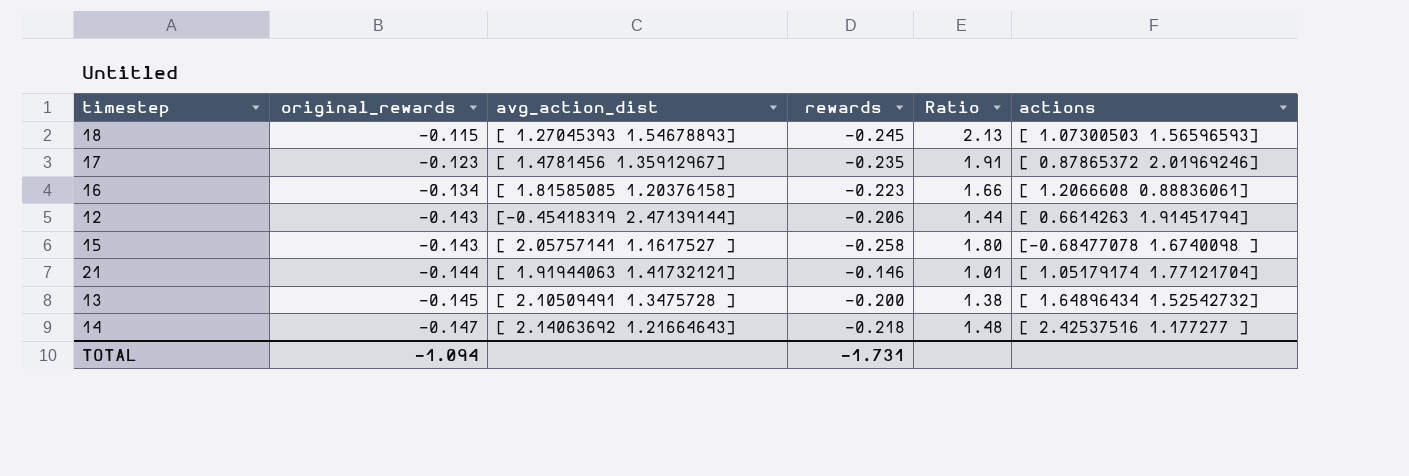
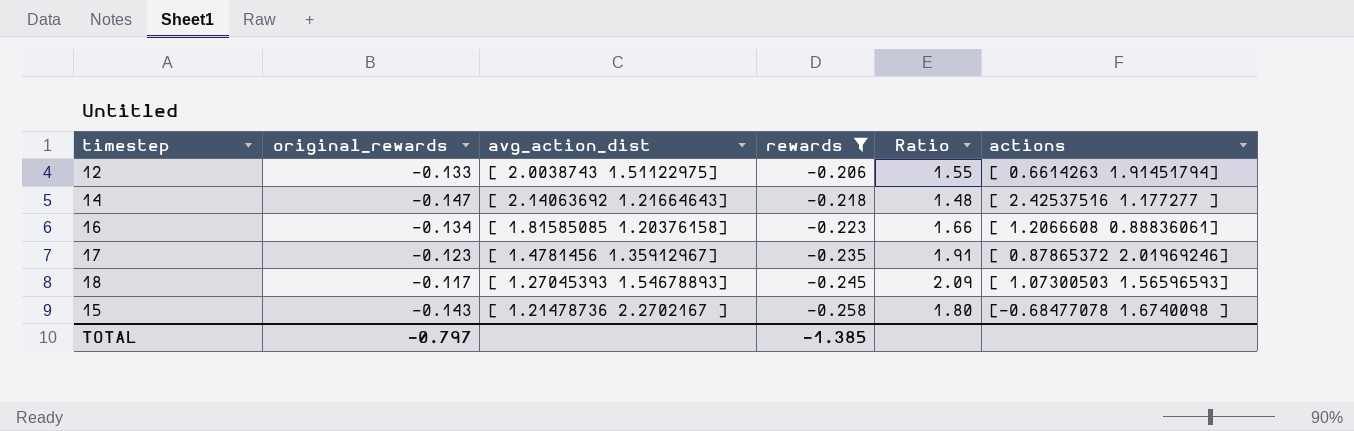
filter: none -> rewards <= -0.206
row order: original_rewards descending -> rewards descending
12 | original_rewards: -0.143 -> -0.133
12 | avg_action_dist: [-0.45418319 2.47139144] -> [ 2.0038743 1.51122975]
12 | Ratio: 1.44 -> 1.55
18 | original_rewards: -0.115 -> -0.117
18 | Ratio: 2.13 -> 2.09
15 | avg_action_dist: [ 2.05757141 1.1617527 ] -> [ 1.21478736 2.2702167 ]
TOTAL | original_rewards: -1.094 -> -0.797
TOTAL | rewards: -1.731 -> -1.385

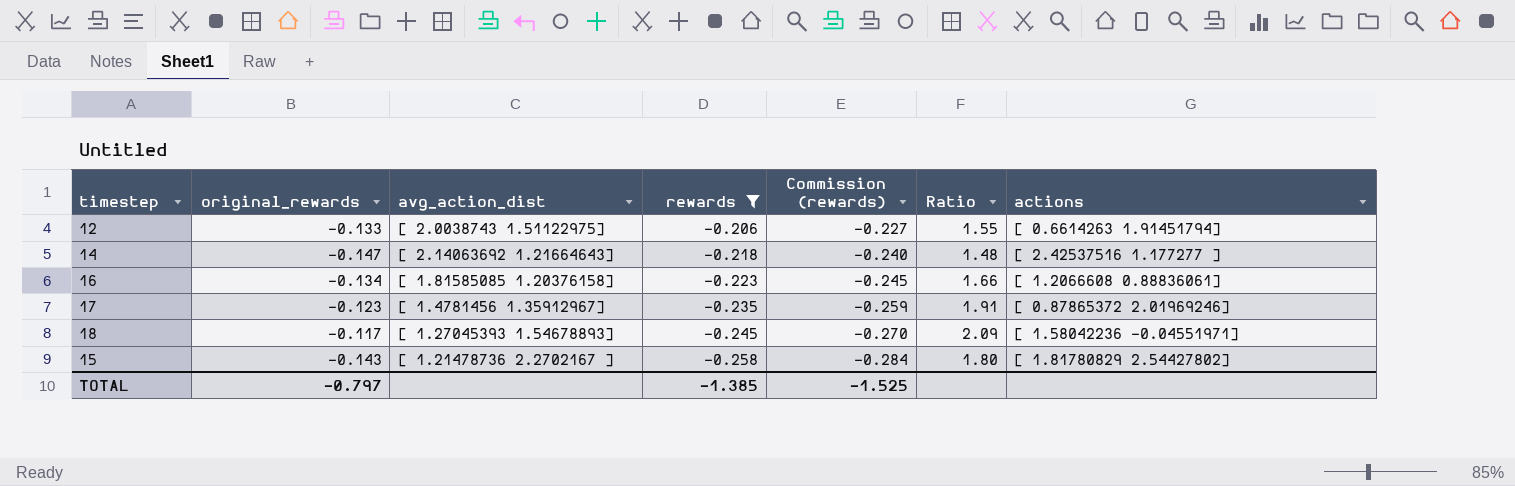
column Commission (rewards) | formula: none -> [rewards] * 1.1
18 | actions: [ 1.07300503 1.56596593] -> [ 1.58042236 -0.04551971]
15 | actions: [-0.68477078 1.6740098 ] -> [ 1.81780829 2.54427802]

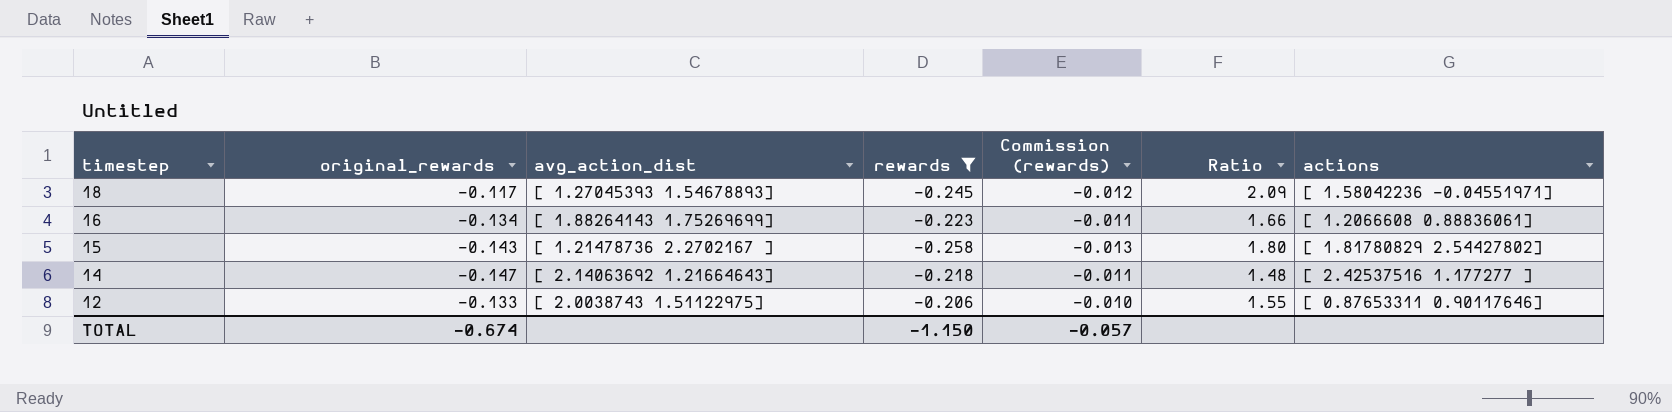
row order: rewards descending -> timestep descending
column Commission (rewards) | formula: [rewards] * 1.1 -> [rewards] * 0.05
row 17: -0.123 | [ 1.4781456 1.35912967] | -0.235 | -0.259 | 1.91 | [ 0.87865372 2.01969246] -> none
16 | avg_action_dist: [ 1.81585085 1.20376158] -> [ 1.88264143 1.75269699]
12 | actions: [ 0.6614263 1.91451794] -> [ 0.87653311 0.90117646]
TOTAL | original_rewards: -0.797 -> -0.674
TOTAL | rewards: -1.385 -> -1.150
TOTAL | Commission (rewards): -1.525 -> -0.057

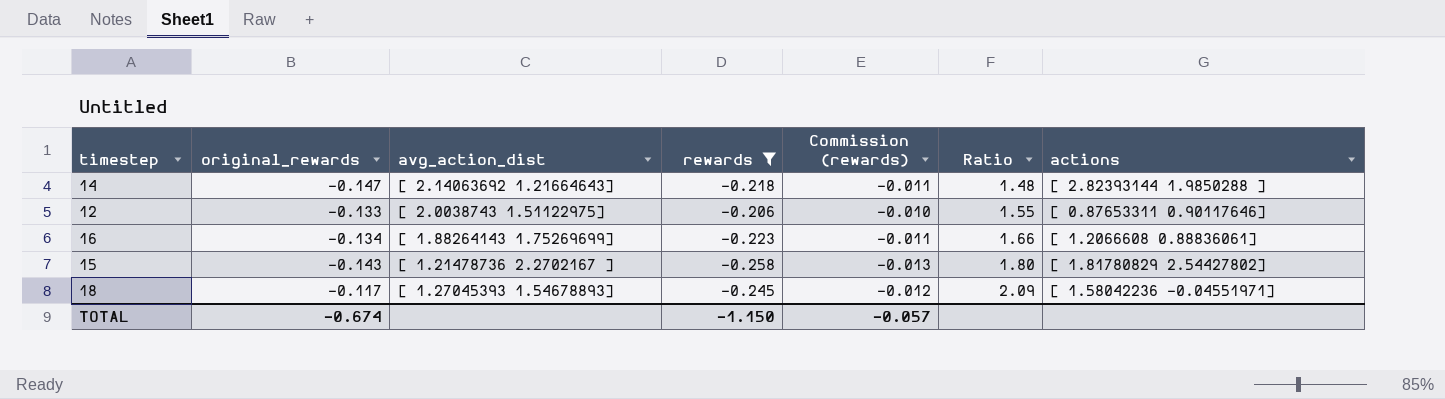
row order: timestep descending -> Ratio ascending
14 | actions: [ 2.42537516 1.177277 ] -> [ 2.82393144 1.9850288 ]

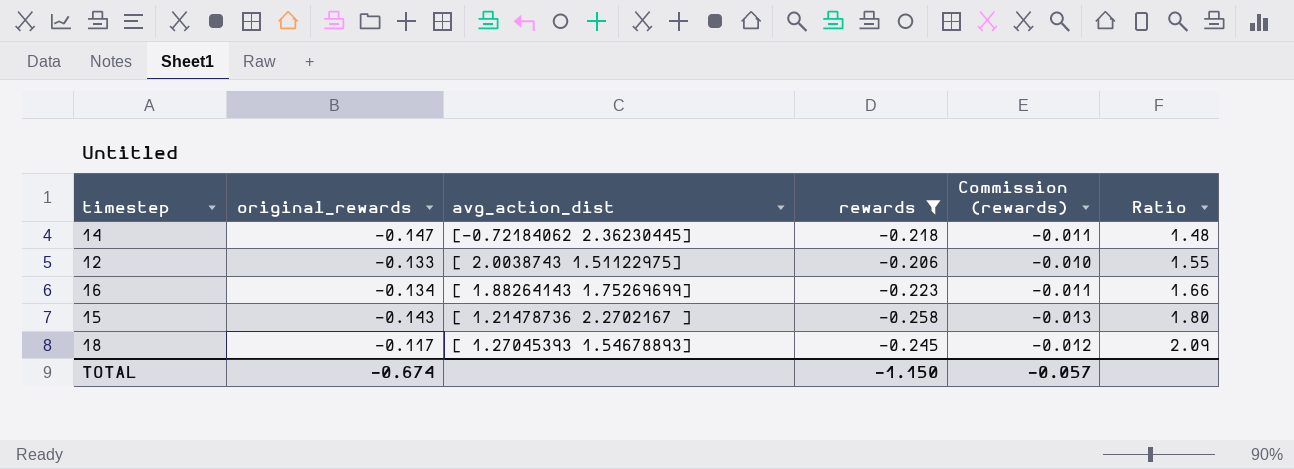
column actions | position: 7 -> none
14 | avg_action_dist: [ 2.14063692 1.21664643] -> [-0.72184062 2.36230445]

